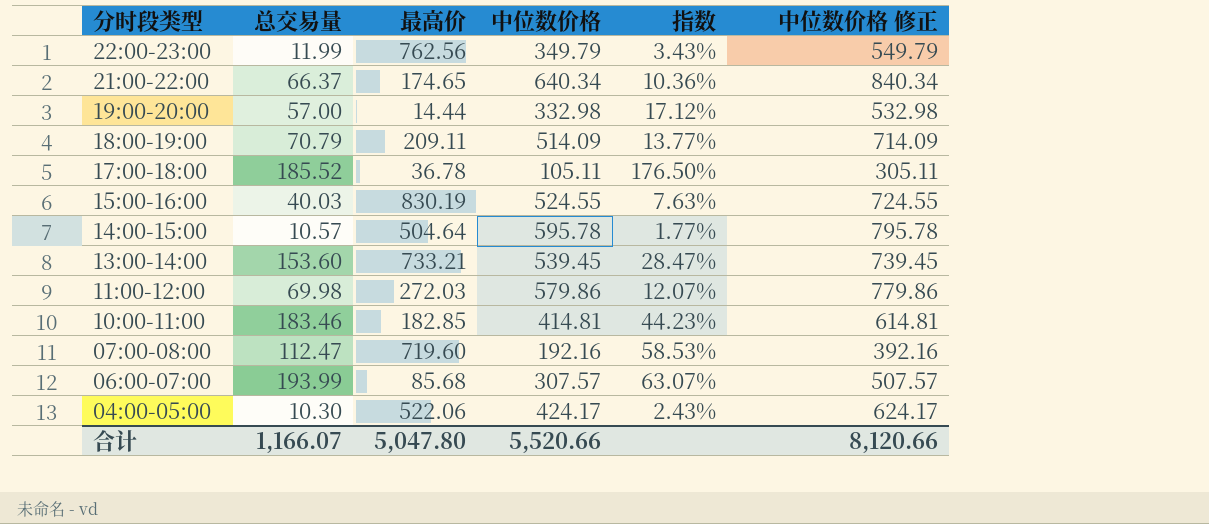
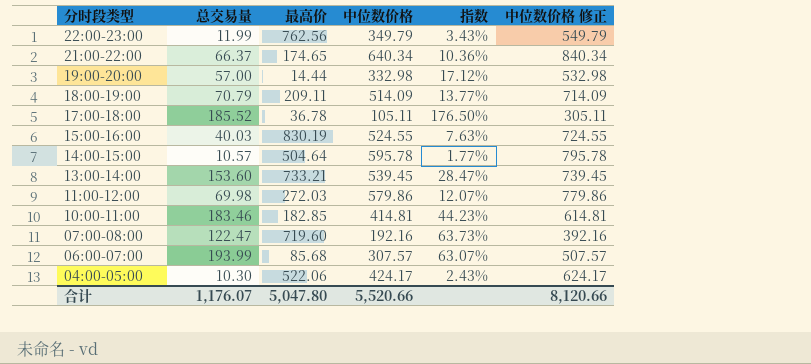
07:00-08:00 | 总交易量: 112.47 -> 122.47
07:00-08:00 | 指数: 58.53% -> 63.73%
合计 | 总交易量: 1,166.07 -> 1,176.07

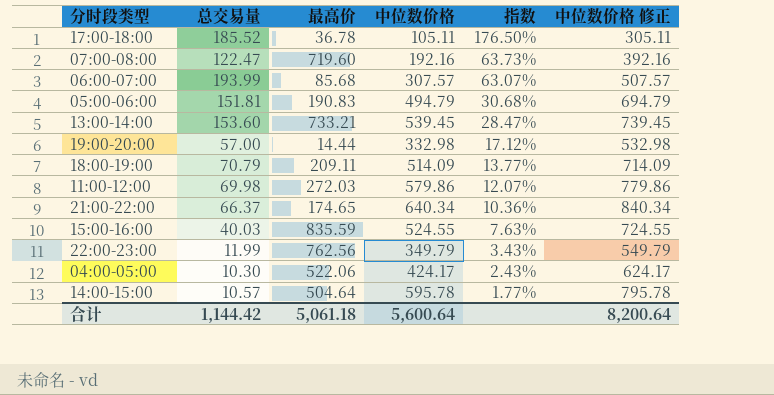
row order: 分时段类型 descending -> 指数 descending
row 10:00-11:00: 183.46 | 182.85 | 414.81 | 44.23% | 614.81 -> none
row 05:00-06:00: none -> 151.81 | 190.83 | 494.79 | 30.68% | 694.79
15:00-16:00 | 最高价: 830.19 -> 835.59
合计 | 总交易量: 1,176.07 -> 1,144.42
合计 | 最高价: 5,047.80 -> 5,061.18
合计 | 中位数价格: 5,520.66 -> 5,600.64
合计 | 中位数价格 修正: 8,120.66 -> 8,200.64

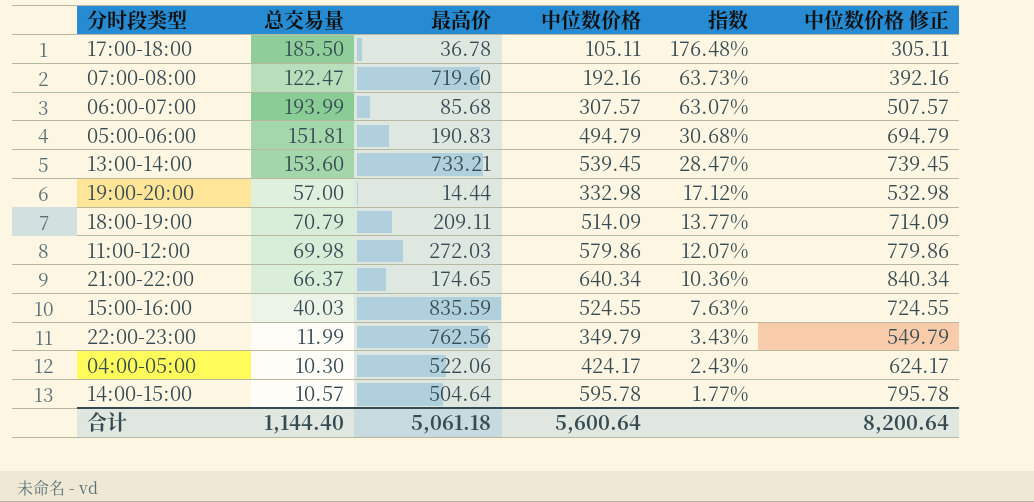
17:00-18:00 | 总交易量: 185.52 -> 185.50
17:00-18:00 | 指数: 176.50% -> 176.48%
合计 | 总交易量: 1,144.42 -> 1,144.40

